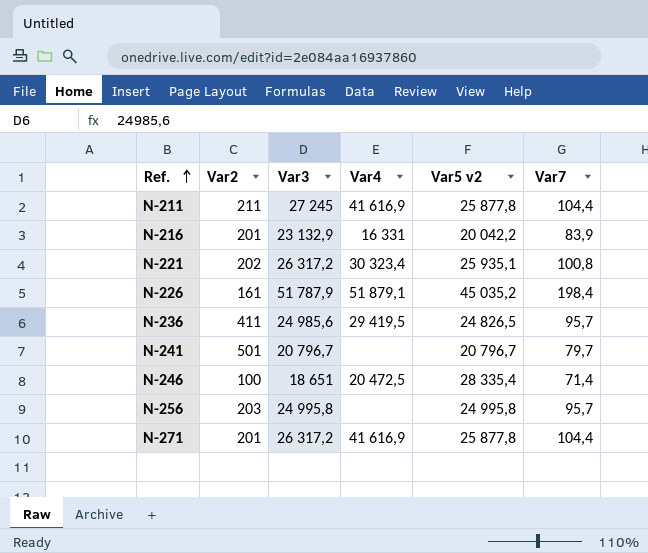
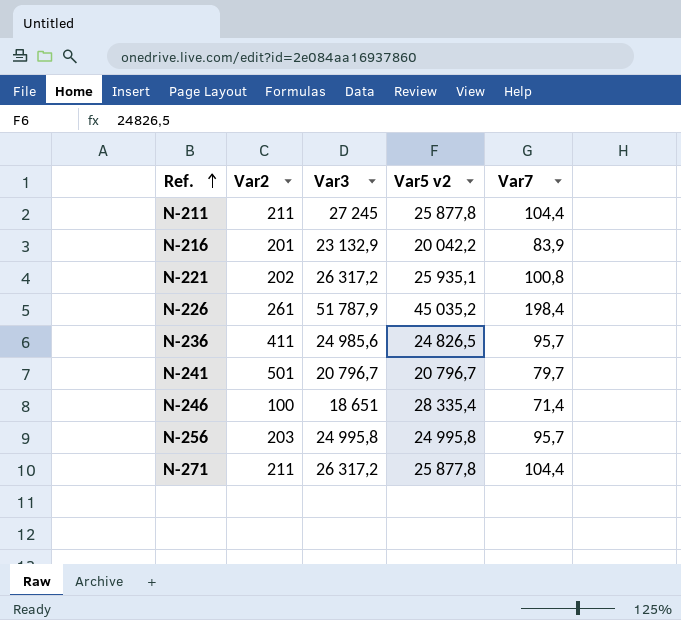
column Var4 | position: 4 -> none
N-226 | Var2: 161 -> 261
N-271 | Var2: 201 -> 211

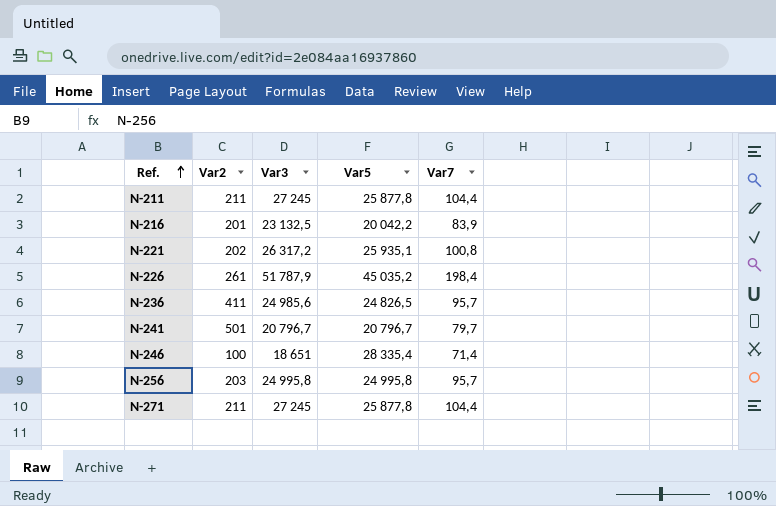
column name: Var5 v2 -> Var5
N-216 | Var3: 23 132,9 -> 23 132,5
N-271 | Var3: 26 317,2 -> 27 245

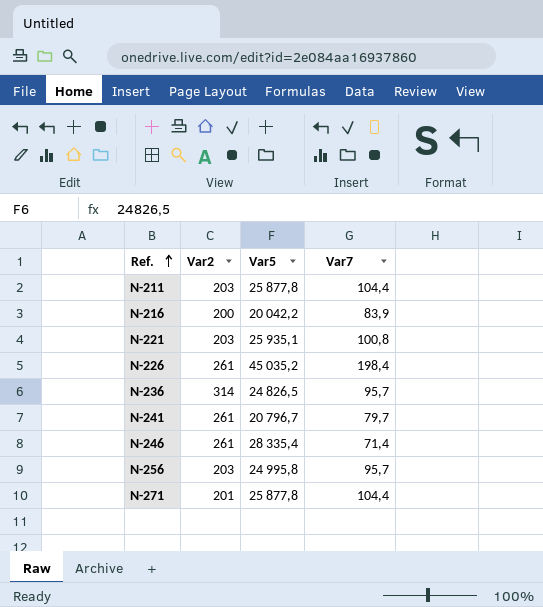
column Var3 | position: 3 -> none
N-211 | Var2: 211 -> 203
N-216 | Var2: 201 -> 200
N-221 | Var2: 202 -> 203
N-236 | Var2: 411 -> 314
N-241 | Var2: 501 -> 261
N-246 | Var2: 100 -> 261
N-271 | Var2: 211 -> 201

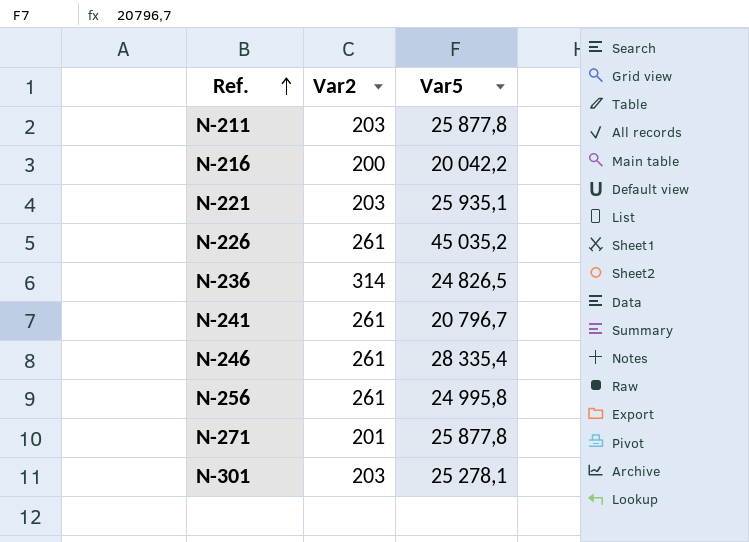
column Var7 | position: 4 -> none
N-256 | Var2: 203 -> 261
row N-301: none -> 203 | 25 278,1

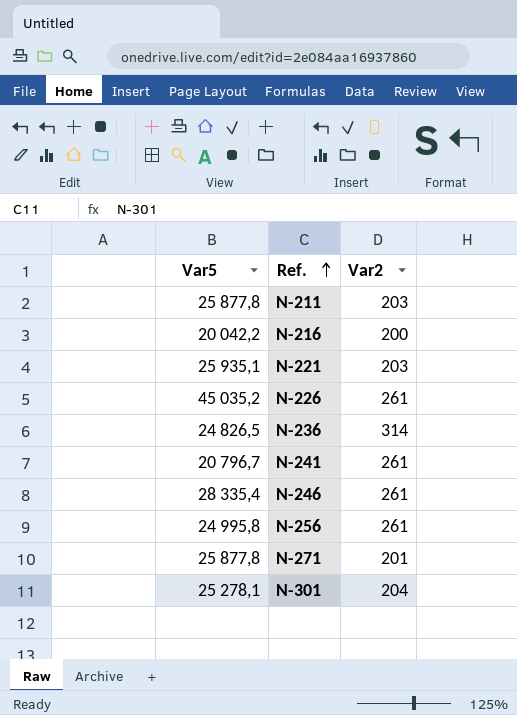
column Var5 | position: 3 -> 1
N-301 | Var2: 203 -> 204

